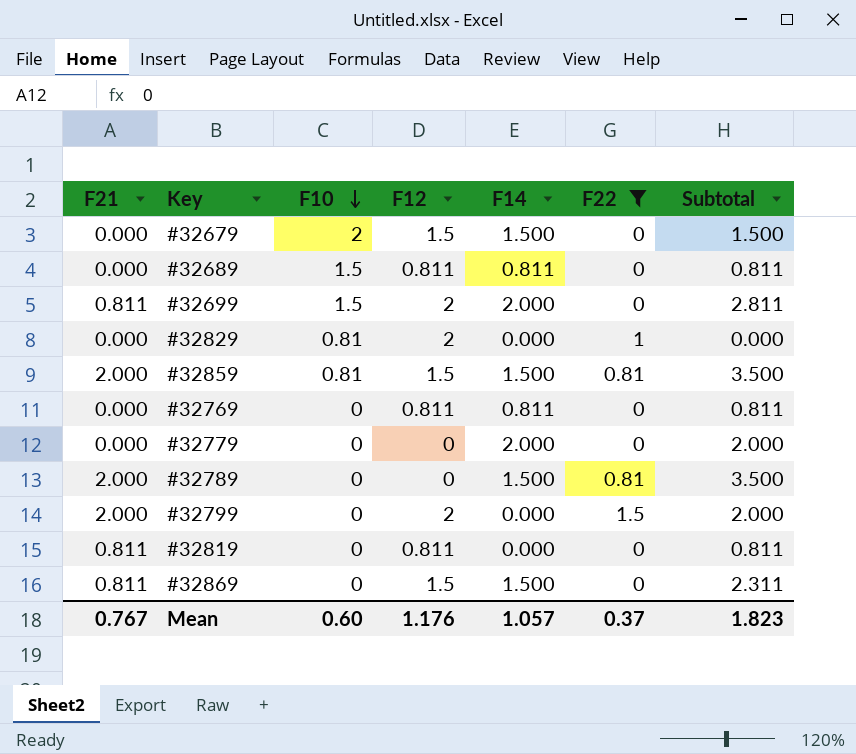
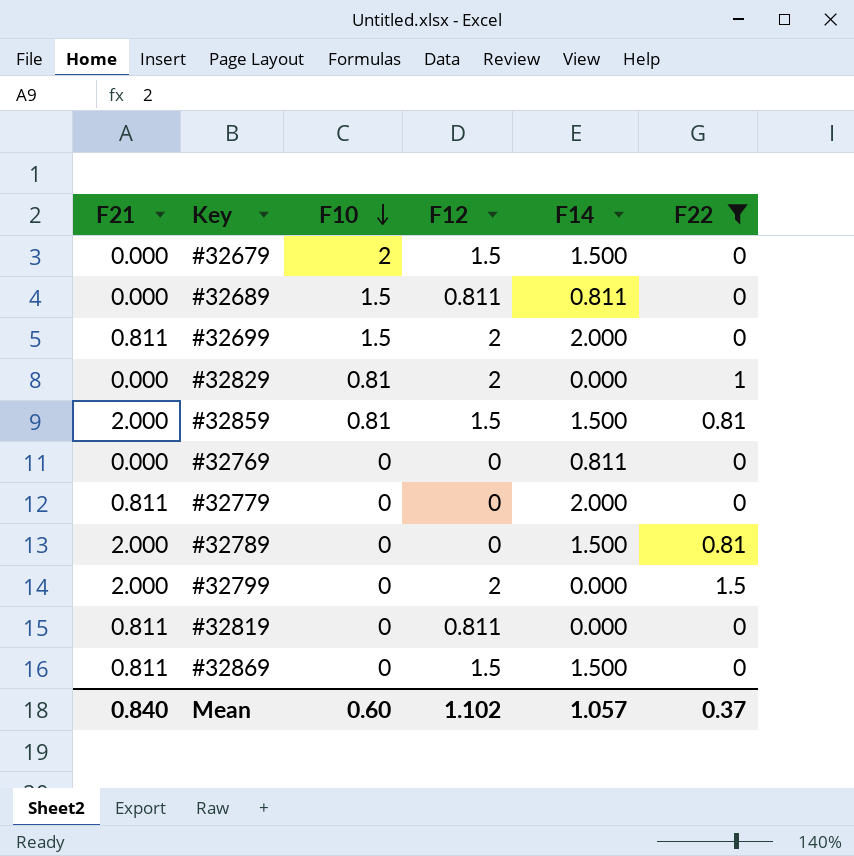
column Subtotal | formula: [F21] + [F14] -> none
#32769 | F12: 0.811 -> 0
#32779 | F21: 0.000 -> 0.811
Mean | F21: 0.767 -> 0.840
Mean | F12: 1.176 -> 1.102

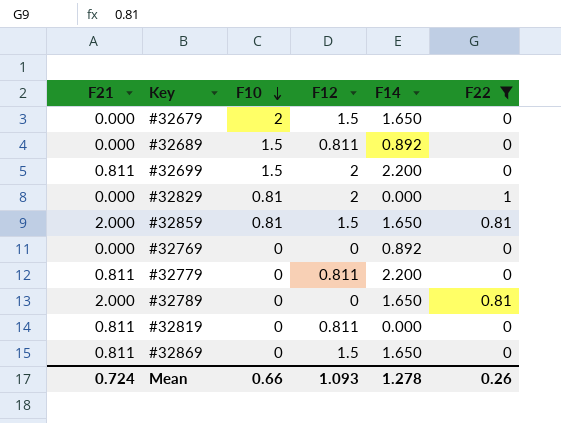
row #32799: 2.000 | 0 | 2 | 0.000 | 1.5 -> none
#32679 | F14: 1.500 -> 1.650
#32689 | F14: 0.811 -> 0.892
#32699 | F14: 2.000 -> 2.200
#32859 | F14: 1.500 -> 1.650
#32769 | F14: 0.811 -> 0.892
#32779 | F12: 0 -> 0.811
#32779 | F14: 2.000 -> 2.200
#32789 | F14: 1.500 -> 1.650
#32869 | F14: 1.500 -> 1.650
Mean | F21: 0.840 -> 0.724
Mean | F10: 0.60 -> 0.66
Mean | F12: 1.102 -> 1.093
Mean | F14: 1.057 -> 1.278
Mean | F22: 0.37 -> 0.26

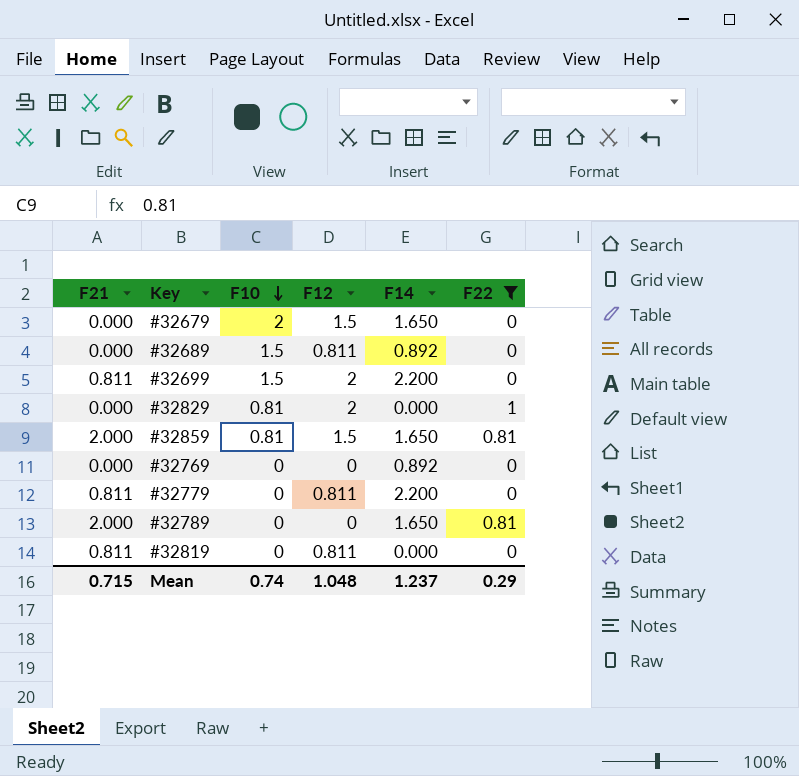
row #32869: 0.811 | 0 | 1.5 | 1.650 | 0 -> none
Mean | F21: 0.724 -> 0.715
Mean | F10: 0.66 -> 0.74
Mean | F12: 1.093 -> 1.048
Mean | F14: 1.278 -> 1.237
Mean | F22: 0.26 -> 0.29

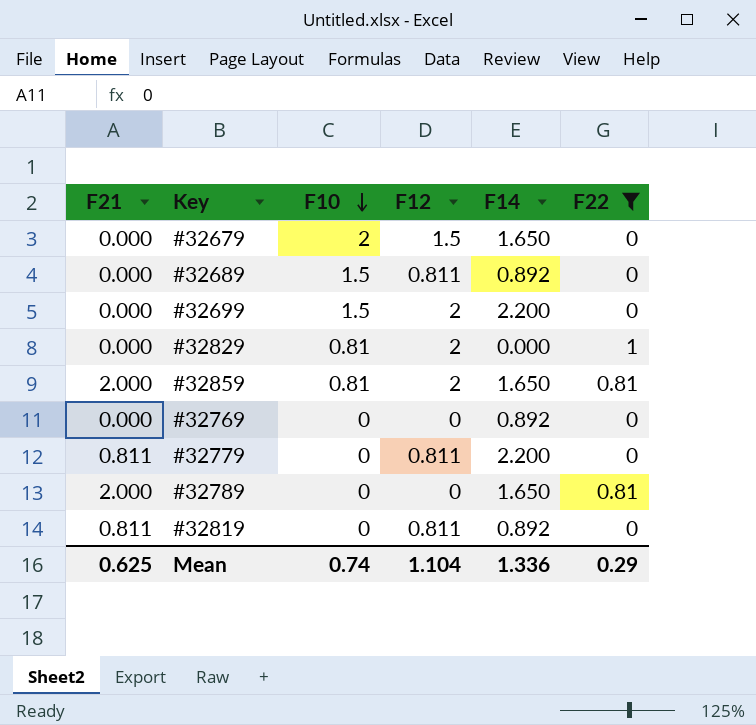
#32699 | F21: 0.811 -> 0.000
#32859 | F12: 1.5 -> 2
#32819 | F14: 0.000 -> 0.892
Mean | F21: 0.715 -> 0.625
Mean | F12: 1.048 -> 1.104
Mean | F14: 1.237 -> 1.336

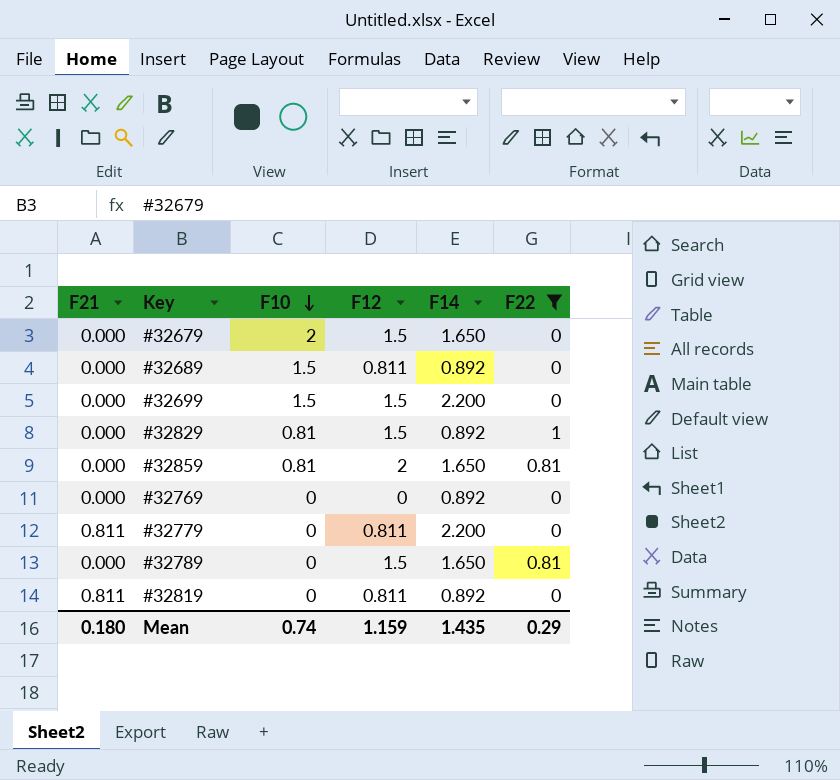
#32699 | F12: 2 -> 1.5
#32829 | F12: 2 -> 1.5
#32829 | F14: 0.000 -> 0.892
#32859 | F21: 2.000 -> 0.000
#32789 | F21: 2.000 -> 0.000
#32789 | F12: 0 -> 1.5
Mean | F21: 0.625 -> 0.180
Mean | F12: 1.104 -> 1.159
Mean | F14: 1.336 -> 1.435

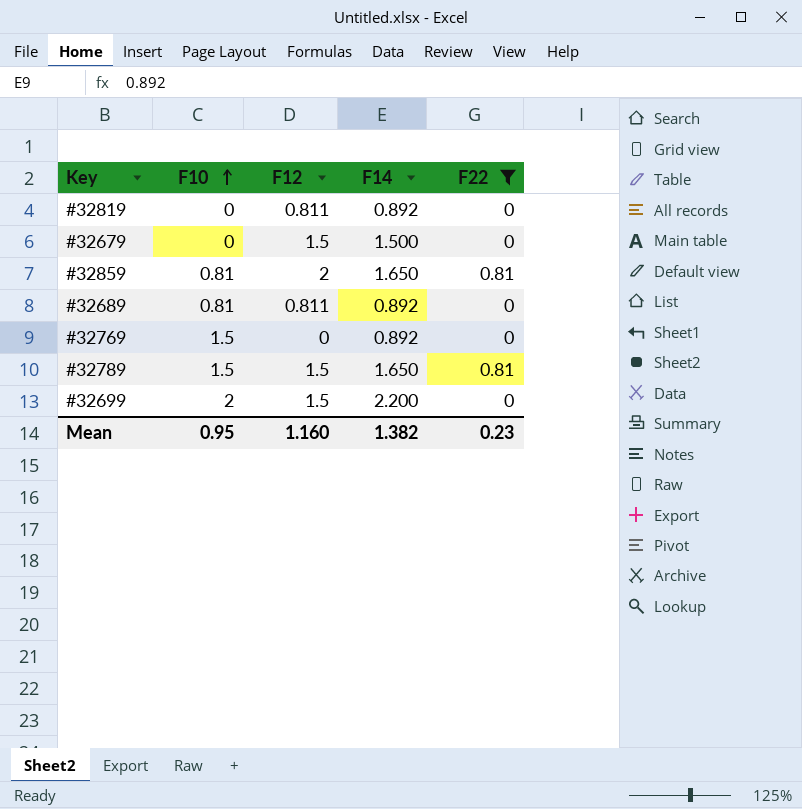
row order: F10 descending -> F10 ascending
column F21 | position: 1 -> none
row #32829: 0.000 | 0.81 | 1.5 | 0.892 | 1 -> none
row #32779: 0.811 | 0 | 0.811 | 2.200 | 0 -> none
#32679 | F10: 2 -> 0
#32679 | F14: 1.650 -> 1.500
#32689 | F10: 1.5 -> 0.81
#32769 | F10: 0 -> 1.5
#32789 | F10: 0 -> 1.5
#32699 | F10: 1.5 -> 2
Mean | F10: 0.74 -> 0.95
Mean | F12: 1.159 -> 1.160
Mean | F14: 1.435 -> 1.382
Mean | F22: 0.29 -> 0.23

